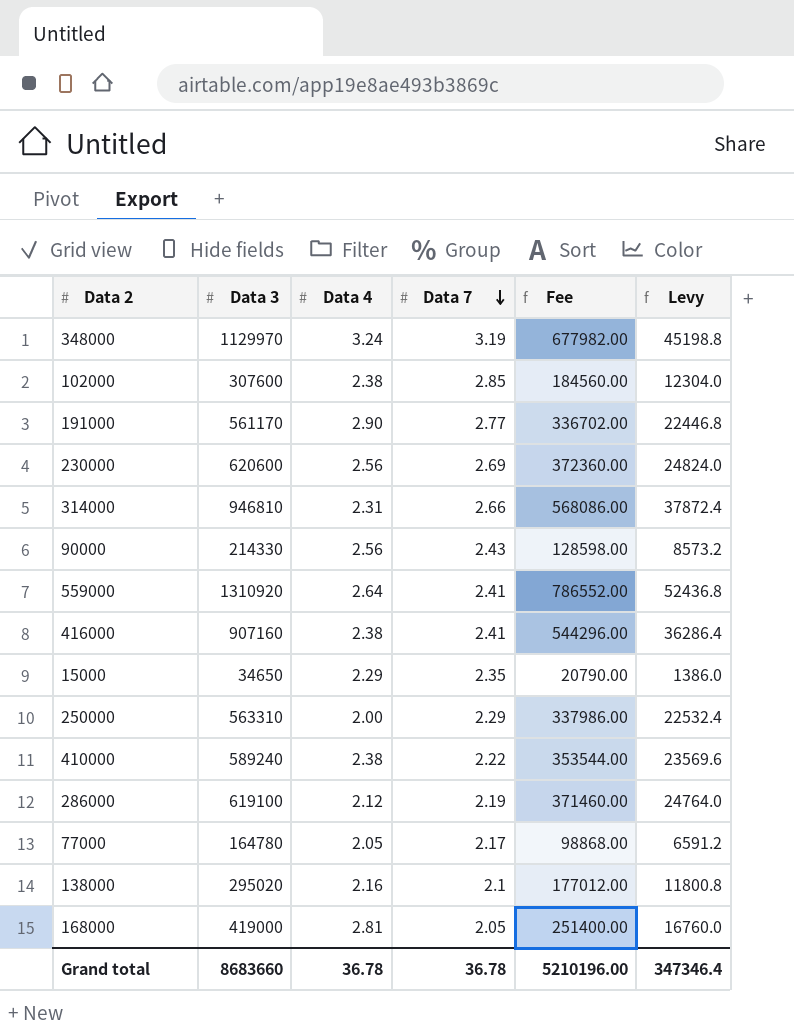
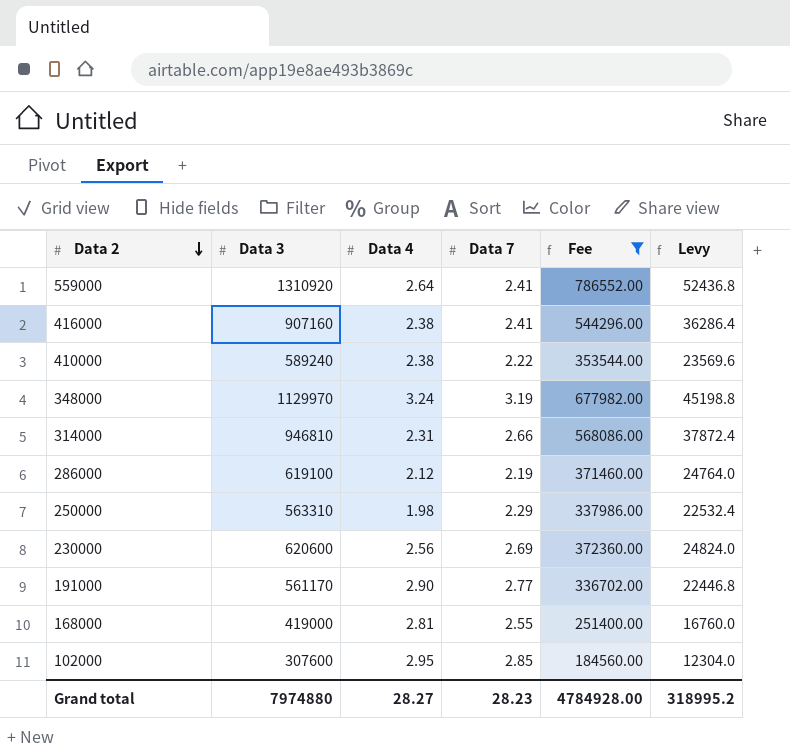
filter: none -> Fee >= 184560.00
row order: Data 7 descending -> Data 2 descending
250000 | Data 4: 2.00 -> 1.98
168000 | Data 7: 2.05 -> 2.55
102000 | Data 4: 2.38 -> 2.95
Grand total | Data 3: 8683660 -> 7974880
Grand total | Data 4: 36.78 -> 28.27
Grand total | Data 7: 36.78 -> 28.23
Grand total | Fee: 5210196.00 -> 4784928.00
Grand total | Levy: 347346.4 -> 318995.2

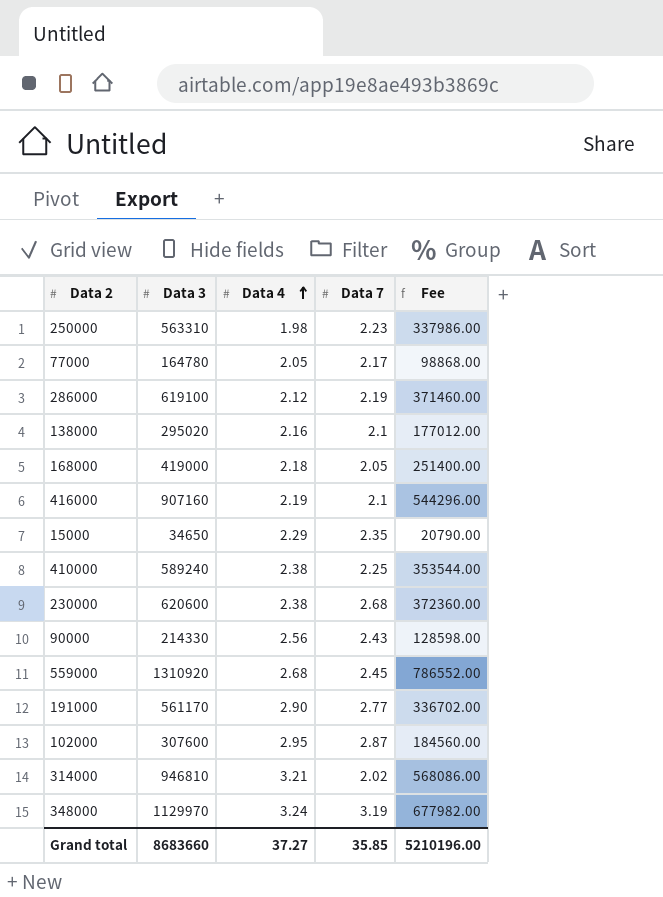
filter: Fee >= 184560.00 -> none
row order: Data 2 descending -> Data 4 ascending
column Levy | formula: [Data 3] * 0.04 -> none
250000 | Data 7: 2.29 -> 2.23
168000 | Data 4: 2.81 -> 2.18
168000 | Data 7: 2.55 -> 2.05
416000 | Data 4: 2.38 -> 2.19
416000 | Data 7: 2.41 -> 2.1
410000 | Data 7: 2.22 -> 2.25
230000 | Data 4: 2.56 -> 2.38
230000 | Data 7: 2.69 -> 2.68
559000 | Data 4: 2.64 -> 2.68
559000 | Data 7: 2.41 -> 2.45
102000 | Data 7: 2.85 -> 2.87
314000 | Data 4: 2.31 -> 3.21
314000 | Data 7: 2.66 -> 2.02
Grand total | Data 3: 7974880 -> 8683660
Grand total | Data 4: 28.27 -> 37.27
Grand total | Data 7: 28.23 -> 35.85
Grand total | Fee: 4784928.00 -> 5210196.00

